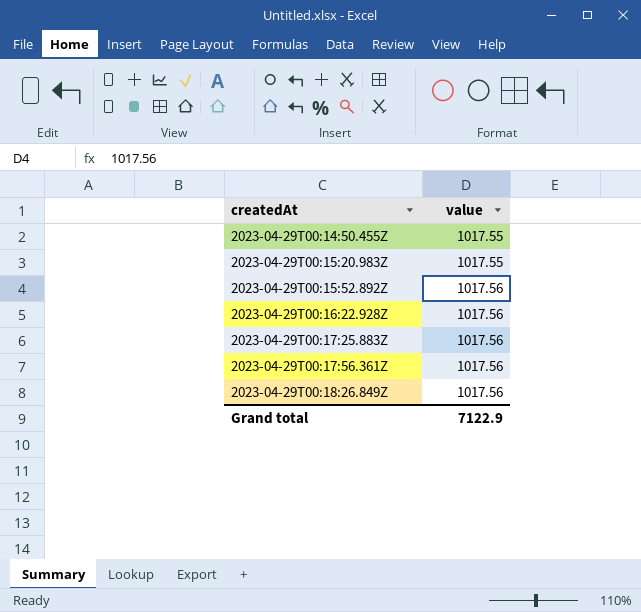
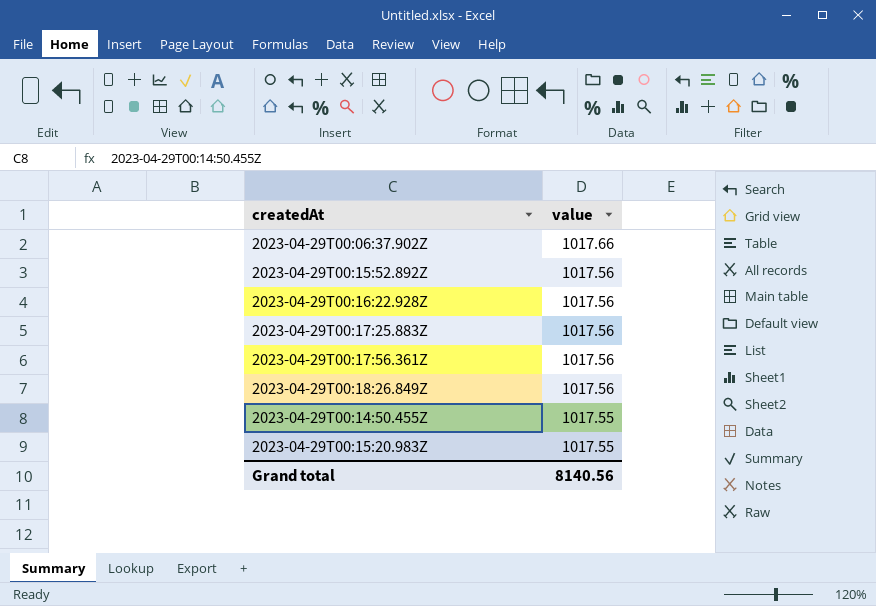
row order: createdAt ascending -> value descending
row 2023-04-29T00:06:37.902Z: none -> 1017.66
Grand total | value: 7122.9 -> 8140.56

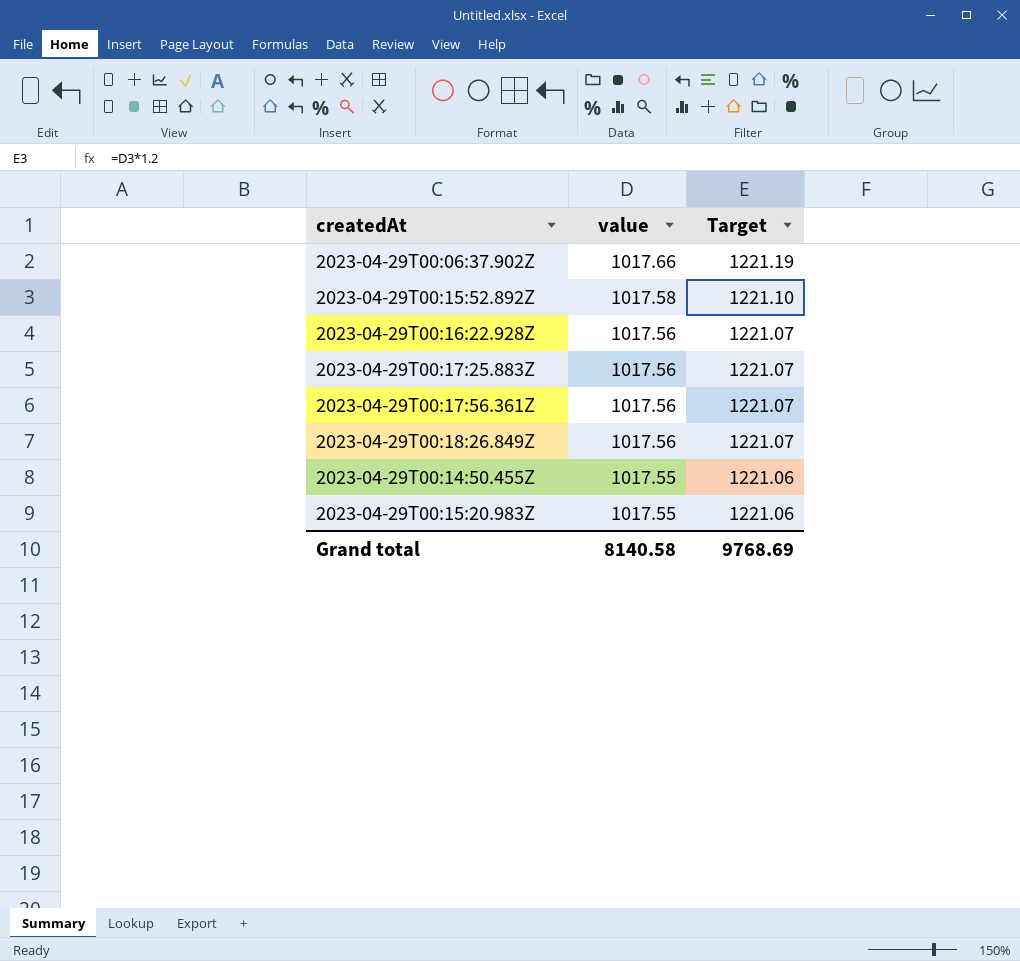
column Target | formula: none -> [value] * 1.2
2023-04-29T00:15:52.892Z | value: 1017.56 -> 1017.58
Grand total | value: 8140.56 -> 8140.58

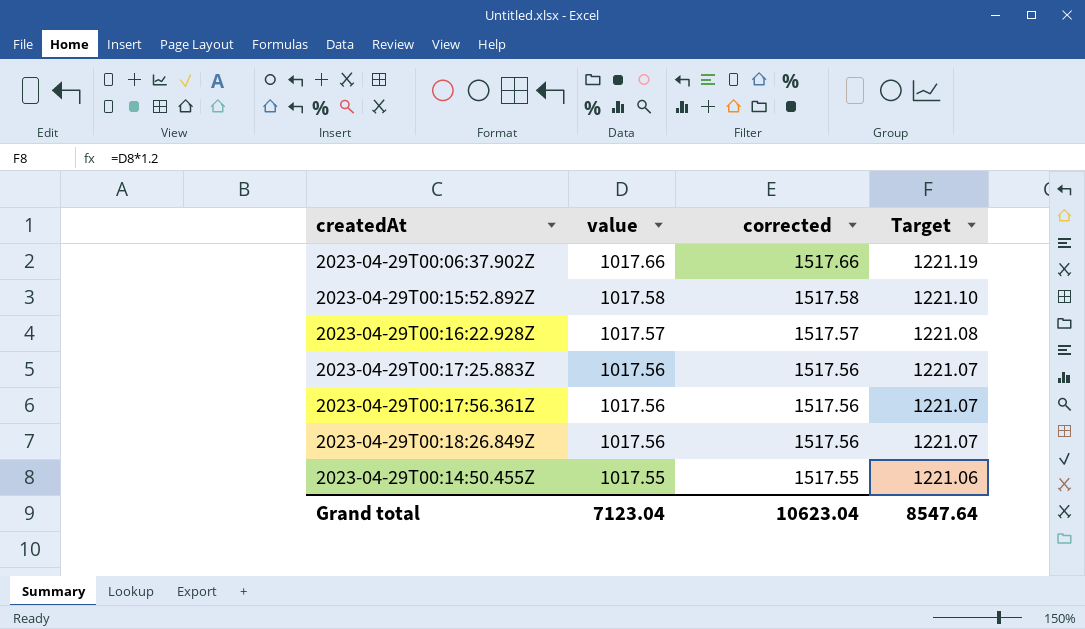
column corrected | formula: none -> [value] + 500
row 2023-04-29T00:15:20.983Z: 1017.55 | 1221.06 -> none
2023-04-29T00:16:22.928Z | value: 1017.56 -> 1017.57
2023-04-29T00:16:22.928Z | Target: 1221.07 -> 1221.08
Grand total | value: 8140.58 -> 7123.04
Grand total | Target: 9768.69 -> 8547.64

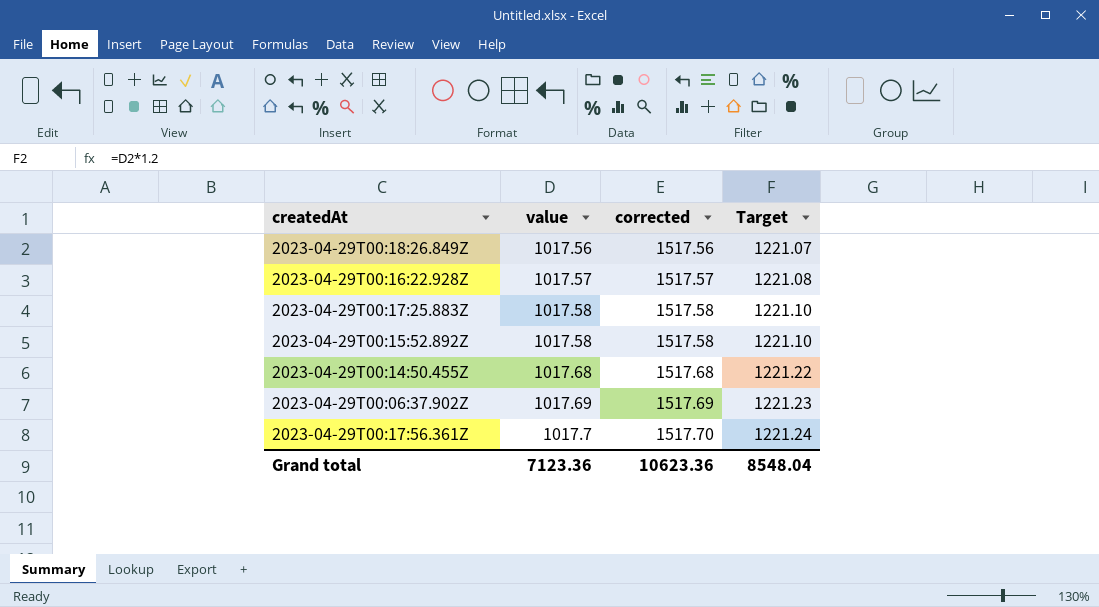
row order: value descending -> value ascending
2023-04-29T00:17:25.883Z | value: 1017.56 -> 1017.58
2023-04-29T00:17:25.883Z | corrected: 1517.56 -> 1517.58
2023-04-29T00:17:25.883Z | Target: 1221.07 -> 1221.10
2023-04-29T00:14:50.455Z | value: 1017.55 -> 1017.68
2023-04-29T00:14:50.455Z | corrected: 1517.55 -> 1517.68
2023-04-29T00:14:50.455Z | Target: 1221.06 -> 1221.22
2023-04-29T00:06:37.902Z | value: 1017.66 -> 1017.69
2023-04-29T00:06:37.902Z | corrected: 1517.66 -> 1517.69
2023-04-29T00:06:37.902Z | Target: 1221.19 -> 1221.23
2023-04-29T00:17:56.361Z | value: 1017.56 -> 1017.7
2023-04-29T00:17:56.361Z | corrected: 1517.56 -> 1517.70
2023-04-29T00:17:56.361Z | Target: 1221.07 -> 1221.24
Grand total | value: 7123.04 -> 7123.36
Grand total | corrected: 10623.04 -> 10623.36
Grand total | Target: 8547.64 -> 8548.04

